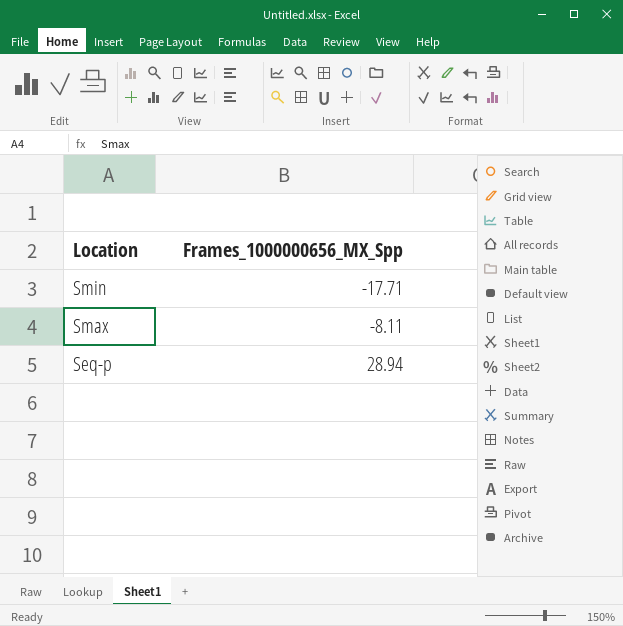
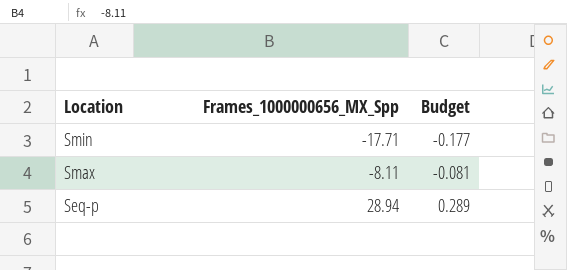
column Budget | formula: none -> [Frames_1000000656_MX_Spp] * 0.01

